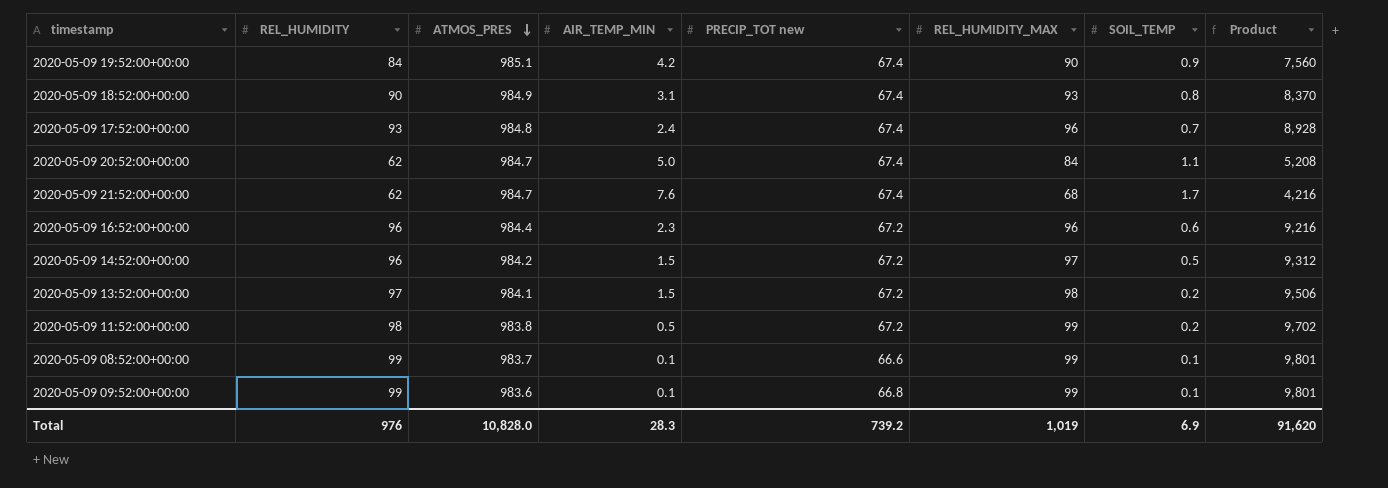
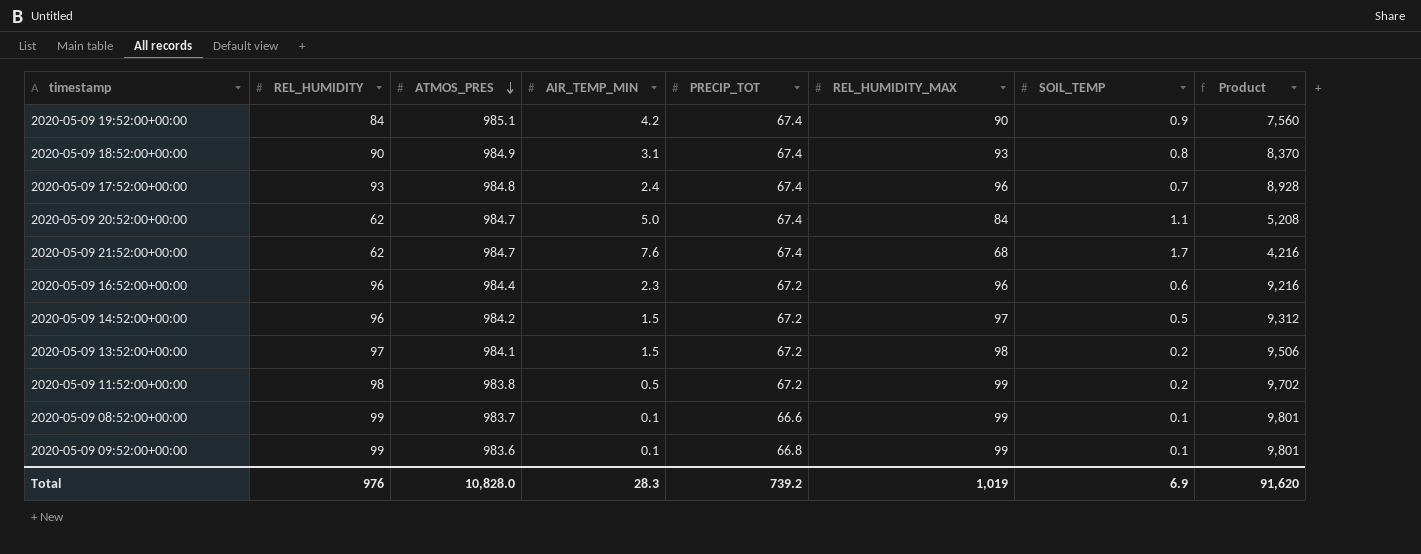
column name: PRECIP_TOT new -> PRECIP_TOT

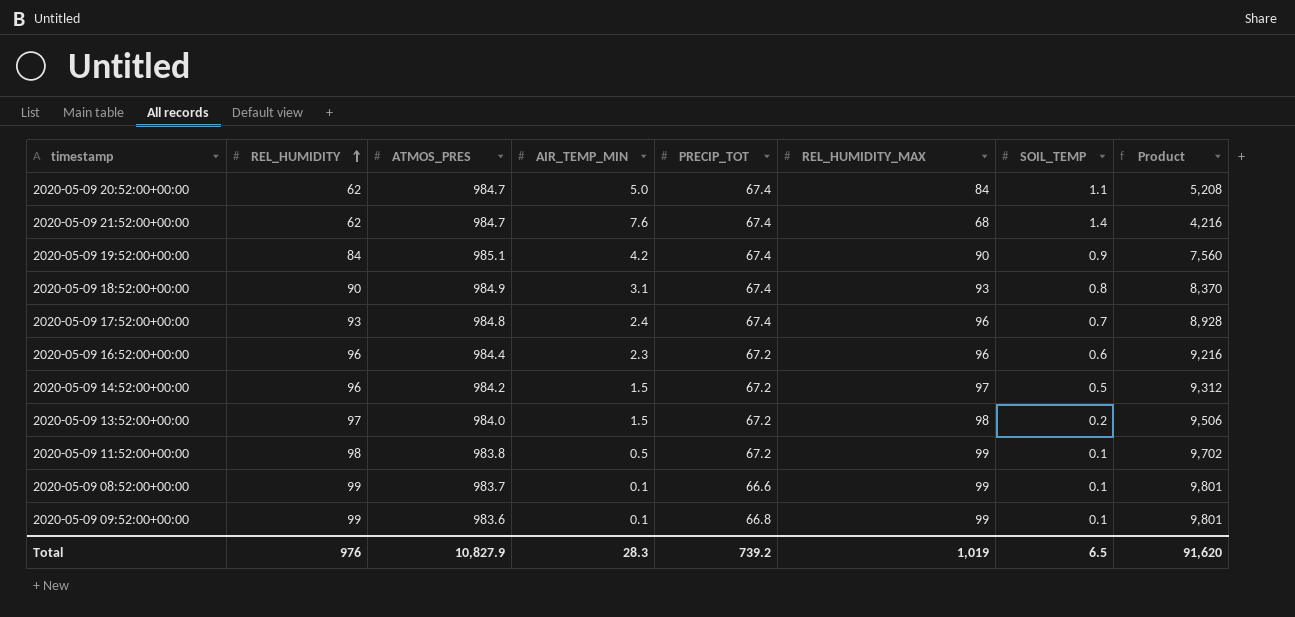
row order: ATMOS_PRES descending -> REL_HUMIDITY ascending
2020-05-09 21:52:00+00:00 | SOIL_TEMP: 1.7 -> 1.4
2020-05-09 13:52:00+00:00 | ATMOS_PRES: 984.1 -> 984.0
2020-05-09 11:52:00+00:00 | SOIL_TEMP: 0.2 -> 0.1
Total | ATMOS_PRES: 10,828.0 -> 10,827.9
Total | SOIL_TEMP: 6.9 -> 6.5

